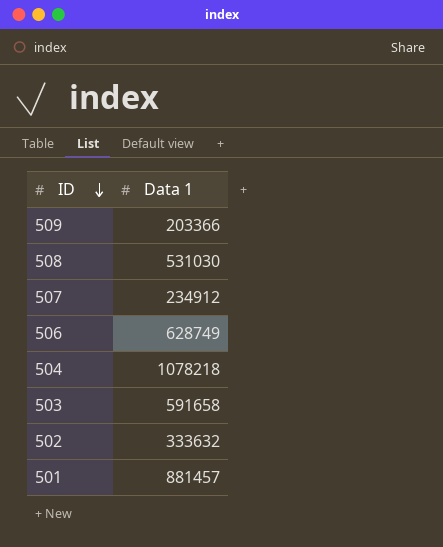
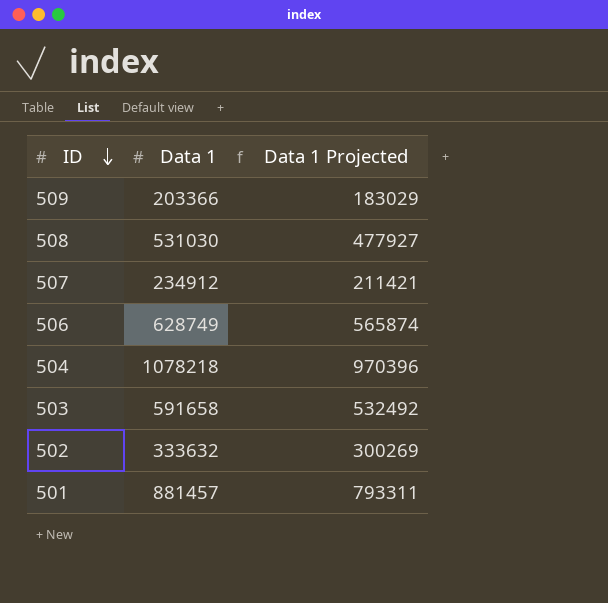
column Data 1 Projected | formula: none -> [Data 1] * 0.9

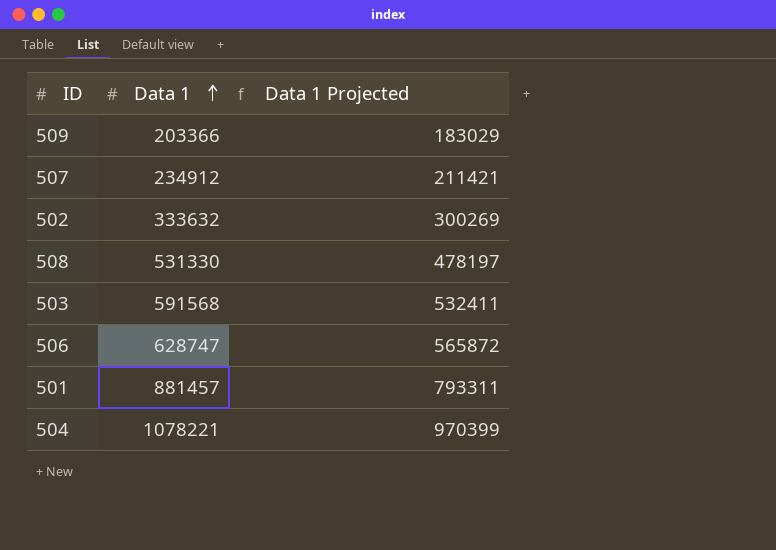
row order: ID descending -> Data 1 ascending
508 | Data 1: 531030 -> 531330
508 | Data 1 Projected: 477927 -> 478197
503 | Data 1: 591658 -> 591568
503 | Data 1 Projected: 532492 -> 532411
506 | Data 1: 628749 -> 628747
506 | Data 1 Projected: 565874 -> 565872
504 | Data 1: 1078218 -> 1078221
504 | Data 1 Projected: 970396 -> 970399

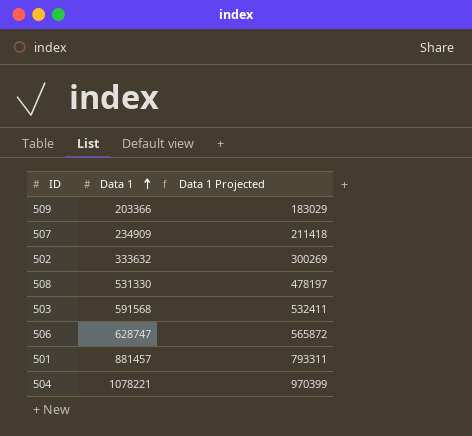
507 | Data 1: 234912 -> 234909
507 | Data 1 Projected: 211421 -> 211418

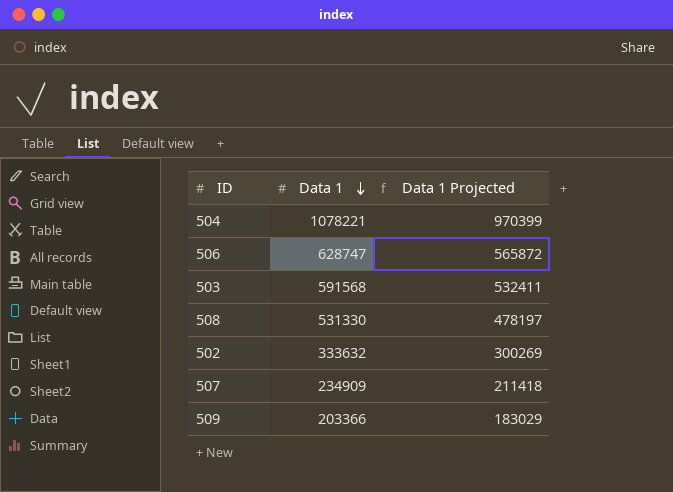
row order: Data 1 ascending -> Data 1 descending
row 501: 881457 | 793311 -> none

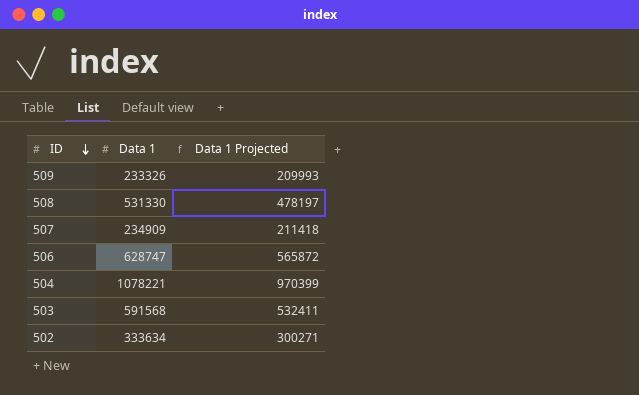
row order: Data 1 descending -> ID descending
509 | Data 1: 203366 -> 233326
509 | Data 1 Projected: 183029 -> 209993
502 | Data 1: 333632 -> 333634
502 | Data 1 Projected: 300269 -> 300271

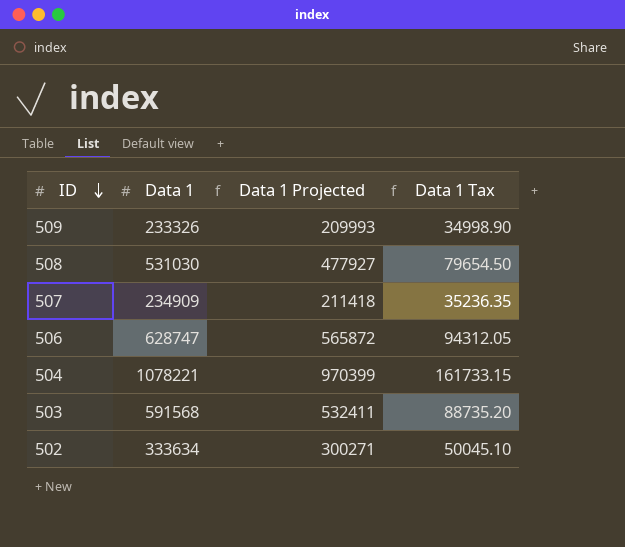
column Data 1 Tax | formula: none -> [Data 1] * 0.15
508 | Data 1: 531330 -> 531030
508 | Data 1 Projected: 478197 -> 477927

